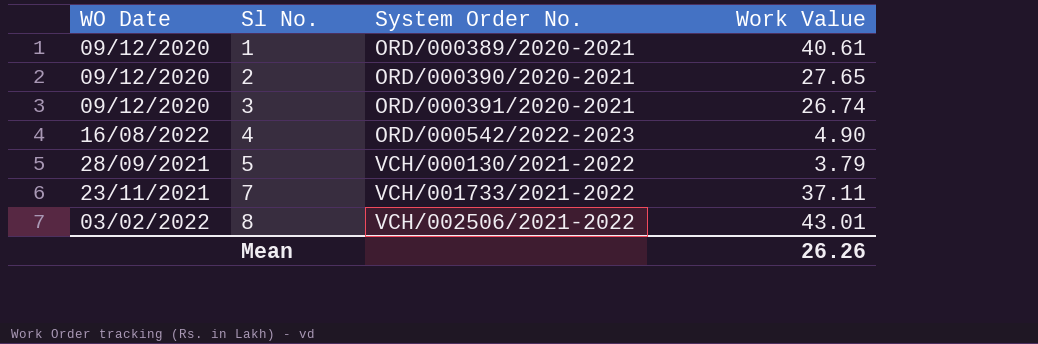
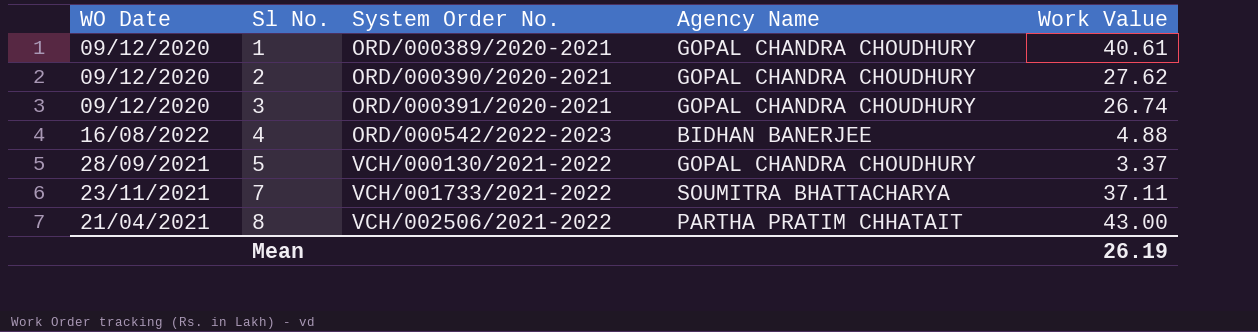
column Agency Name | position: none -> 4
2 | Work Value: 27.65 -> 27.62
4 | Work Value: 4.90 -> 4.88
5 | Work Value: 3.79 -> 3.37
8 | WO Date: 03/02/2022 -> 21/04/2021
8 | Work Value: 43.01 -> 43.00
Mean | Work Value: 26.26 -> 26.19

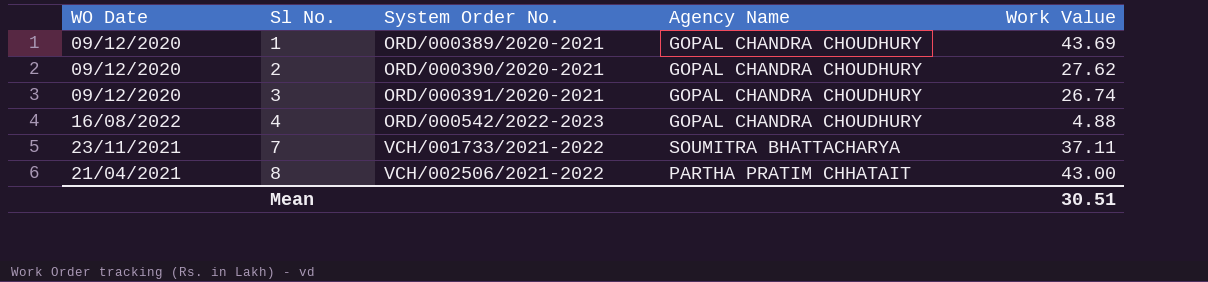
row 5: 28/09/2021 | VCH/000130/2021-2022 | GOPAL CHANDRA CHOUDHURY | 3.37 -> none
1 | Work Value: 40.61 -> 43.69
4 | Agency Name: BIDHAN BANERJEE -> GOPAL CHANDRA CHOUDHURY
Mean | Work Value: 26.19 -> 30.51

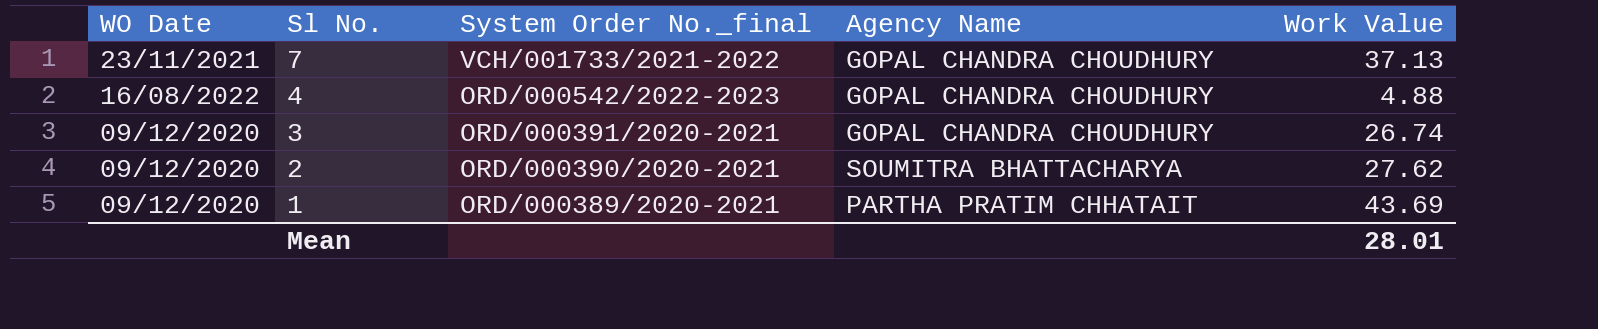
row order: Sl No. ascending -> Sl No. descending
column name: System Order No. -> System Order No._final
row 8: 21/04/2021 | VCH/002506/2021-2022 | PARTHA PRATIM CHHATAIT | 43.00 -> none
7 | Agency Name: SOUMITRA BHATTACHARYA -> GOPAL CHANDRA CHOUDHURY
7 | Work Value: 37.11 -> 37.13
2 | Agency Name: GOPAL CHANDRA CHOUDHURY -> SOUMITRA BHATTACHARYA
1 | Agency Name: GOPAL CHANDRA CHOUDHURY -> PARTHA PRATIM CHHATAIT
Mean | Work Value: 30.51 -> 28.01

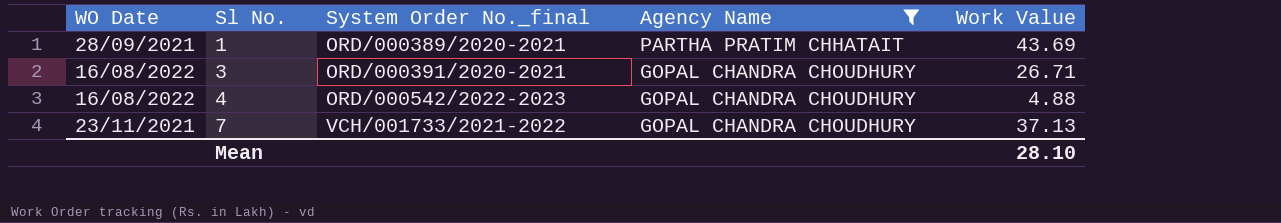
filter: none -> Agency Name != SOUMITRA BHATTACHARYA
row order: Sl No. descending -> Sl No. ascending
1 | WO Date: 09/12/2020 -> 28/09/2021
3 | WO Date: 09/12/2020 -> 16/08/2022
3 | Work Value: 26.74 -> 26.71
Mean | Work Value: 28.01 -> 28.10

